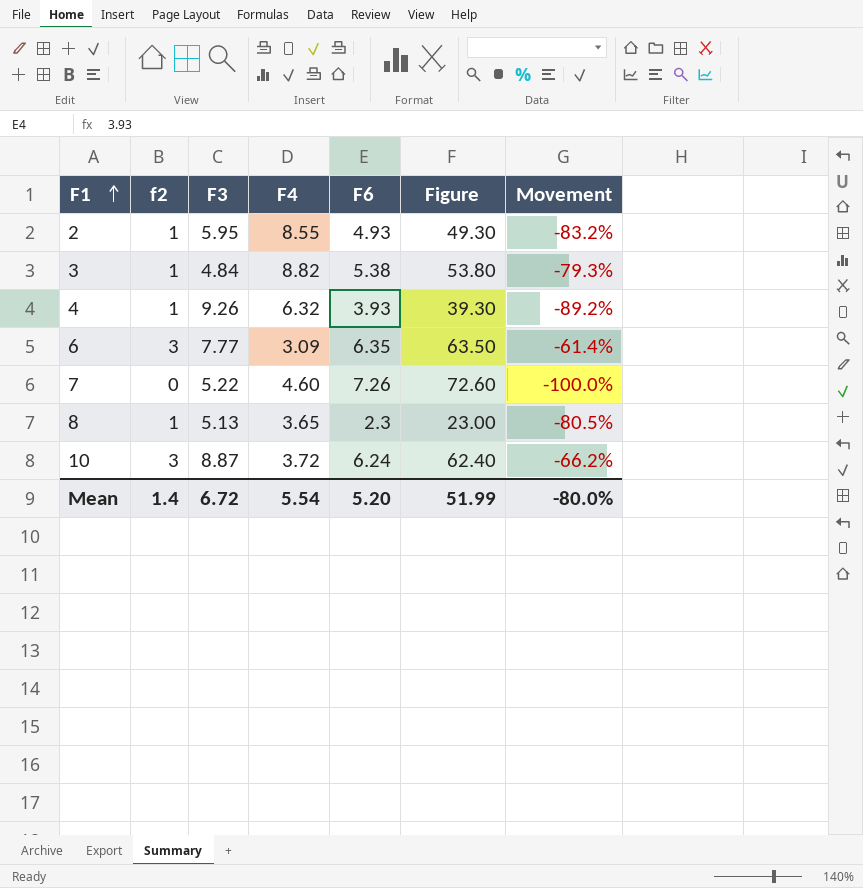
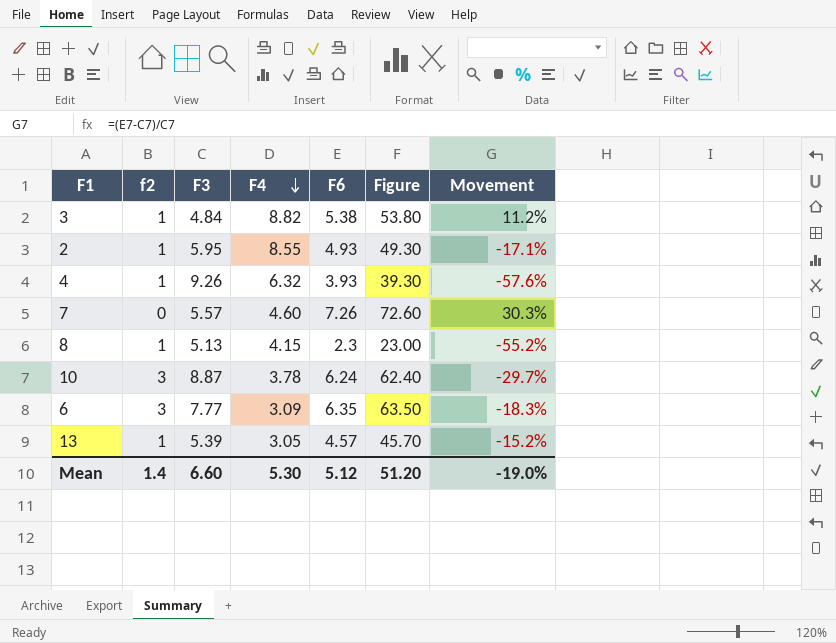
row order: F1 ascending -> F4 descending
column Movement | formula: ([f2] - [F3]) / [F3] -> ([F6] - [F3]) / [F3]
7 | F3: 5.22 -> 5.57
8 | F4: 3.65 -> 4.15
10 | F4: 3.72 -> 3.78
row 13: none -> 1 | 5.39 | 3.05 | 4.57 | 45.70 | -15.2%
Mean | F3: 6.72 -> 6.60
Mean | F4: 5.54 -> 5.30
Mean | F6: 5.20 -> 5.12
Mean | Figure: 51.99 -> 51.20
Mean | Movement: -80.0% -> -19.0%

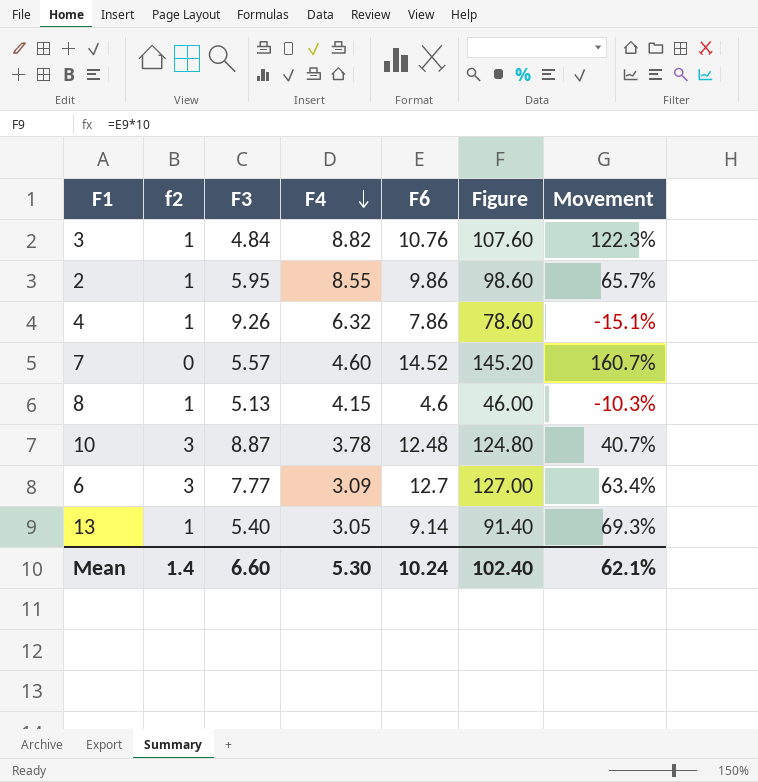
3 | F6: 5.38 -> 10.76
3 | Figure: 53.80 -> 107.60
3 | Movement: 11.2% -> 122.3%
2 | F6: 4.93 -> 9.86
2 | Figure: 49.30 -> 98.60
2 | Movement: -17.1% -> 65.7%
4 | F6: 3.93 -> 7.86
4 | Figure: 39.30 -> 78.60
4 | Movement: -57.6% -> -15.1%
7 | F6: 7.26 -> 14.52
7 | Figure: 72.60 -> 145.20
7 | Movement: 30.3% -> 160.7%
8 | F6: 2.3 -> 4.6
8 | Figure: 23.00 -> 46.00
8 | Movement: -55.2% -> -10.3%
10 | F6: 6.24 -> 12.48
10 | Figure: 62.40 -> 124.80
10 | Movement: -29.7% -> 40.7%
6 | F6: 6.35 -> 12.7
6 | Figure: 63.50 -> 127.00
6 | Movement: -18.3% -> 63.4%
13 | F3: 5.39 -> 5.40
13 | F6: 4.57 -> 9.14
13 | Figure: 45.70 -> 91.40
13 | Movement: -15.2% -> 69.3%
Mean | F6: 5.12 -> 10.24
Mean | Figure: 51.20 -> 102.40
Mean | Movement: -19.0% -> 62.1%

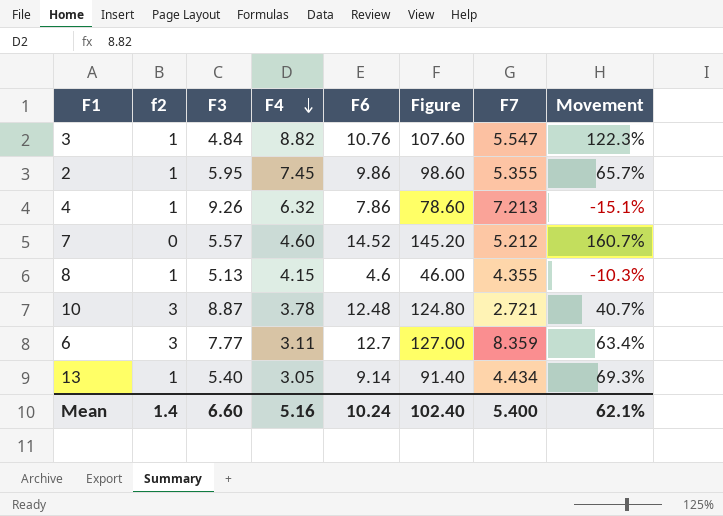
column F7 | position: none -> 7
2 | F4: 8.55 -> 7.45
6 | F4: 3.09 -> 3.11
Mean | F4: 5.30 -> 5.16

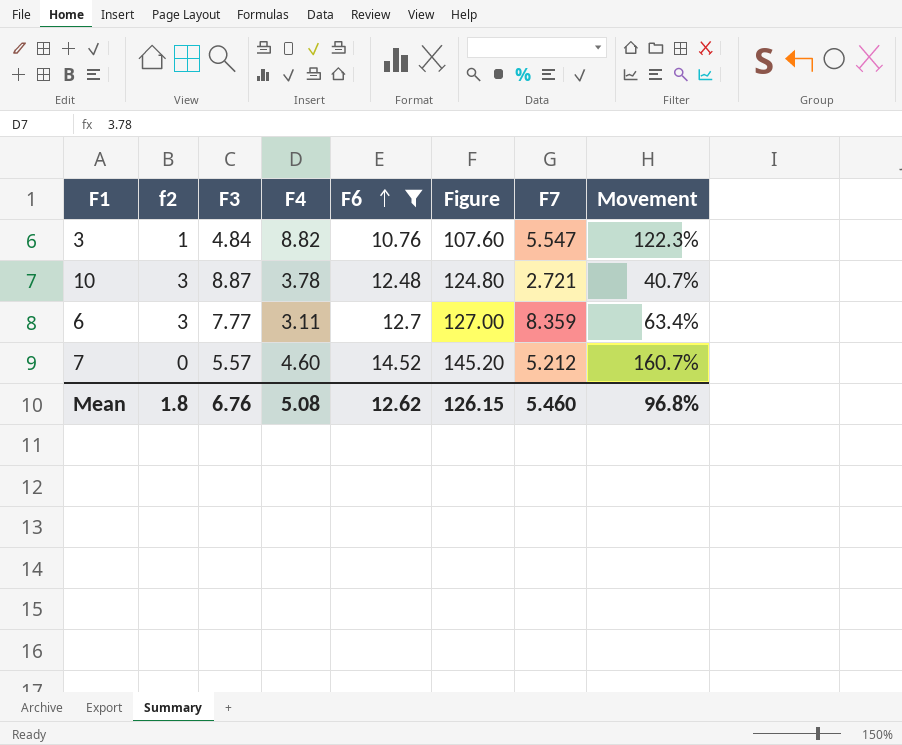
filter: none -> F6 >= 10.76
row order: F4 descending -> F6 ascending
Mean | f2: 1.4 -> 1.8
Mean | F3: 6.60 -> 6.76
Mean | F4: 5.16 -> 5.08
Mean | F6: 10.24 -> 12.62
Mean | Figure: 102.40 -> 126.15
Mean | F7: 5.400 -> 5.460
Mean | Movement: 62.1% -> 96.8%

